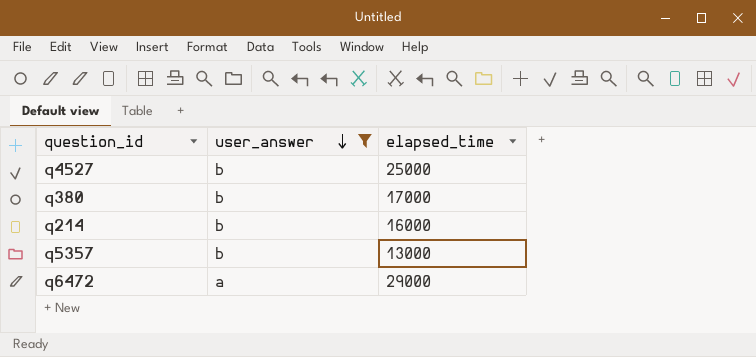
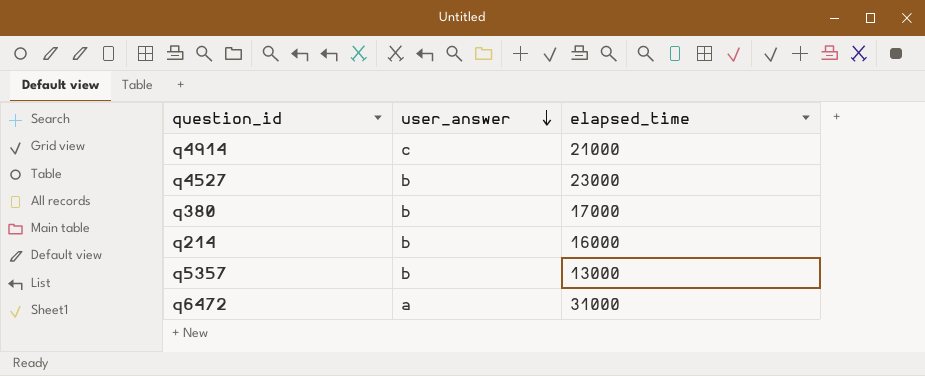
filter: user_answer != c -> none
q4527 | elapsed_time: 25000 -> 23000
q6472 | elapsed_time: 29000 -> 31000

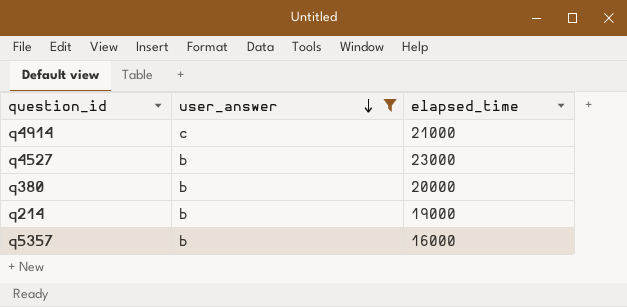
filter: none -> user_answer != a
q380 | elapsed_time: 17000 -> 20000
q214 | elapsed_time: 16000 -> 19000
q5357 | elapsed_time: 13000 -> 16000

